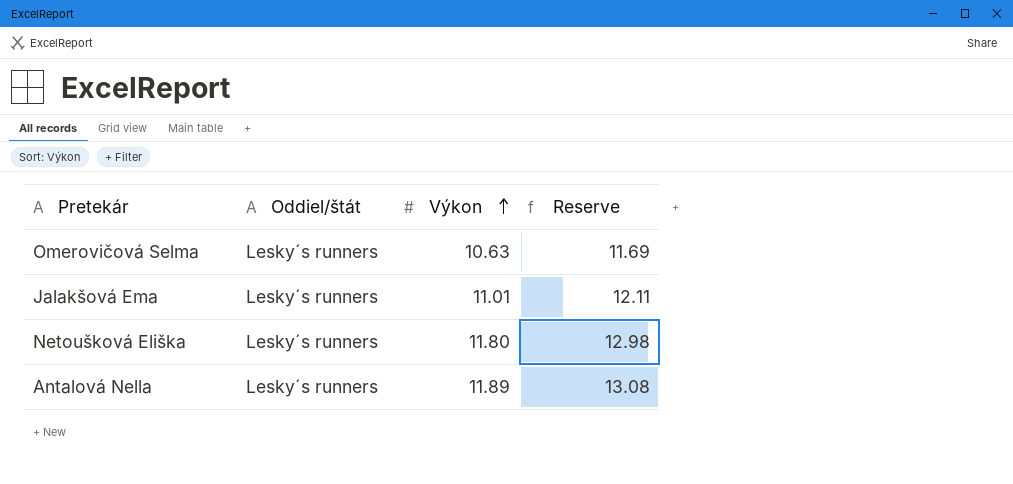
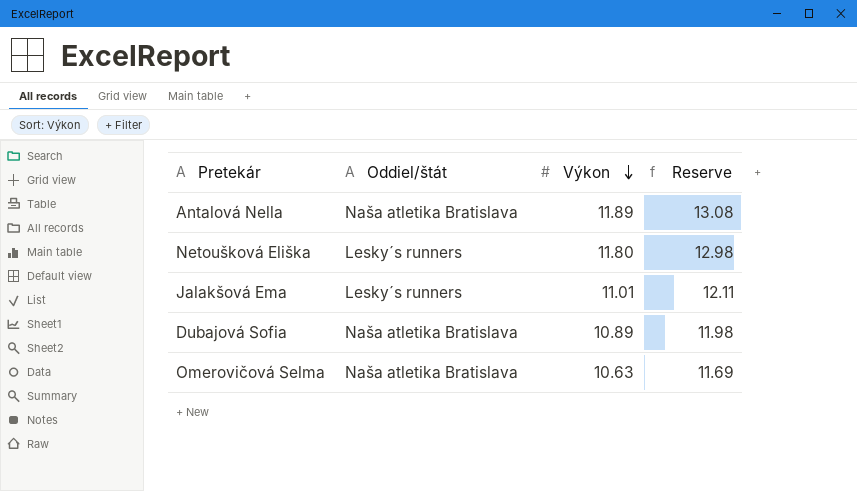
row order: Výkon ascending -> Výkon descending
Antalová Nella | Oddiel/štát: Lesky´s runners -> Naša atletika Bratislava
row Dubajová Sofia: none -> Naša atletika Bratislava | 10.89 | 11.98
Omerovičová Selma | Oddiel/štát: Lesky´s runners -> Naša atletika Bratislava

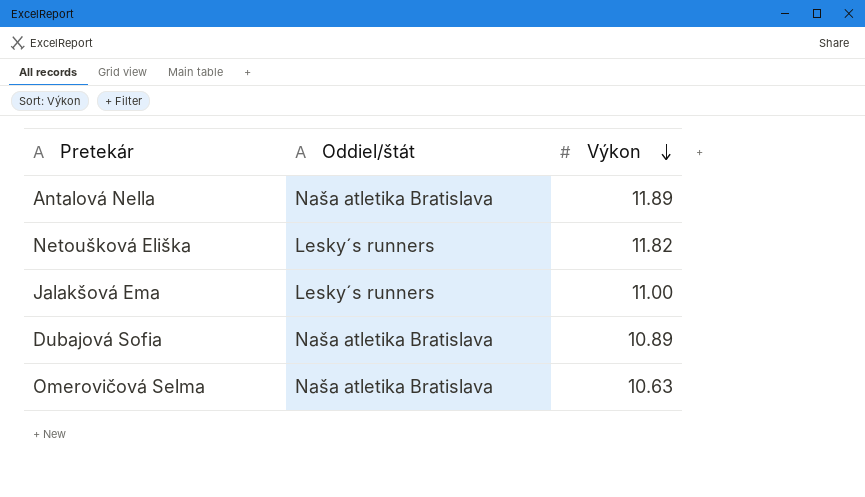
column Reserve | formula: [Výkon] * 1.1 -> none
Netoušková Eliška | Výkon: 11.80 -> 11.82
Jalakšová Ema | Výkon: 11.01 -> 11.00

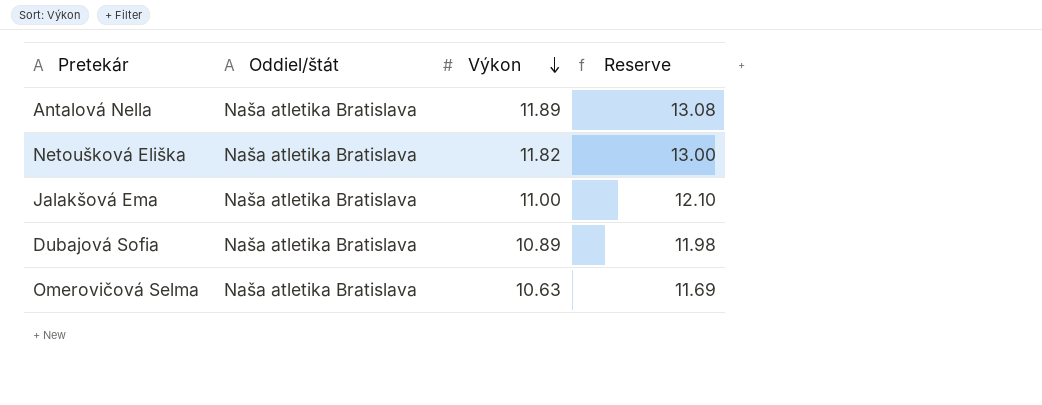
column Reserve | formula: none -> [Výkon] * 1.1
Netoušková Eliška | Oddiel/štát: Lesky´s runners -> Naša atletika Bratislava
Jalakšová Ema | Oddiel/štát: Lesky´s runners -> Naša atletika Bratislava

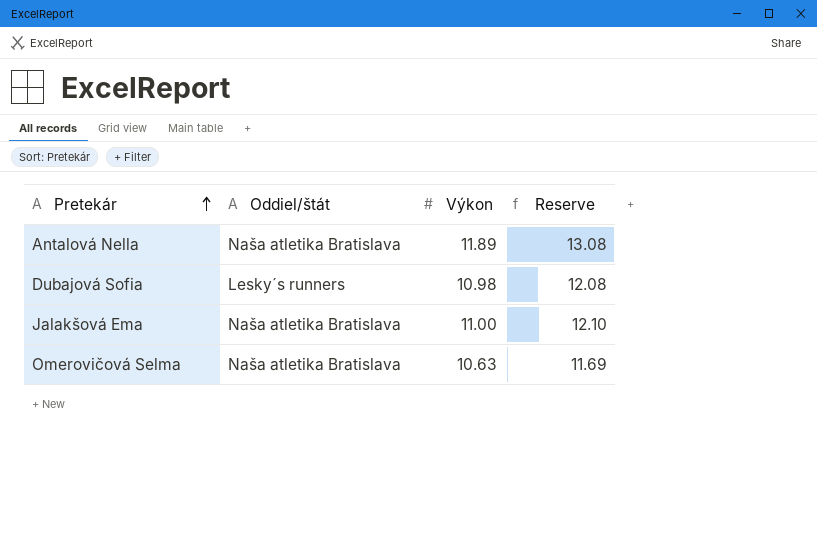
row order: Výkon descending -> Pretekár ascending
row Netoušková Eliška: Naša atletika Bratislava | 11.82 | 13.00 -> none
Dubajová Sofia | Oddiel/štát: Naša atletika Bratislava -> Lesky´s runners
Dubajová Sofia | Výkon: 10.89 -> 10.98
Dubajová Sofia | Reserve: 11.98 -> 12.08

